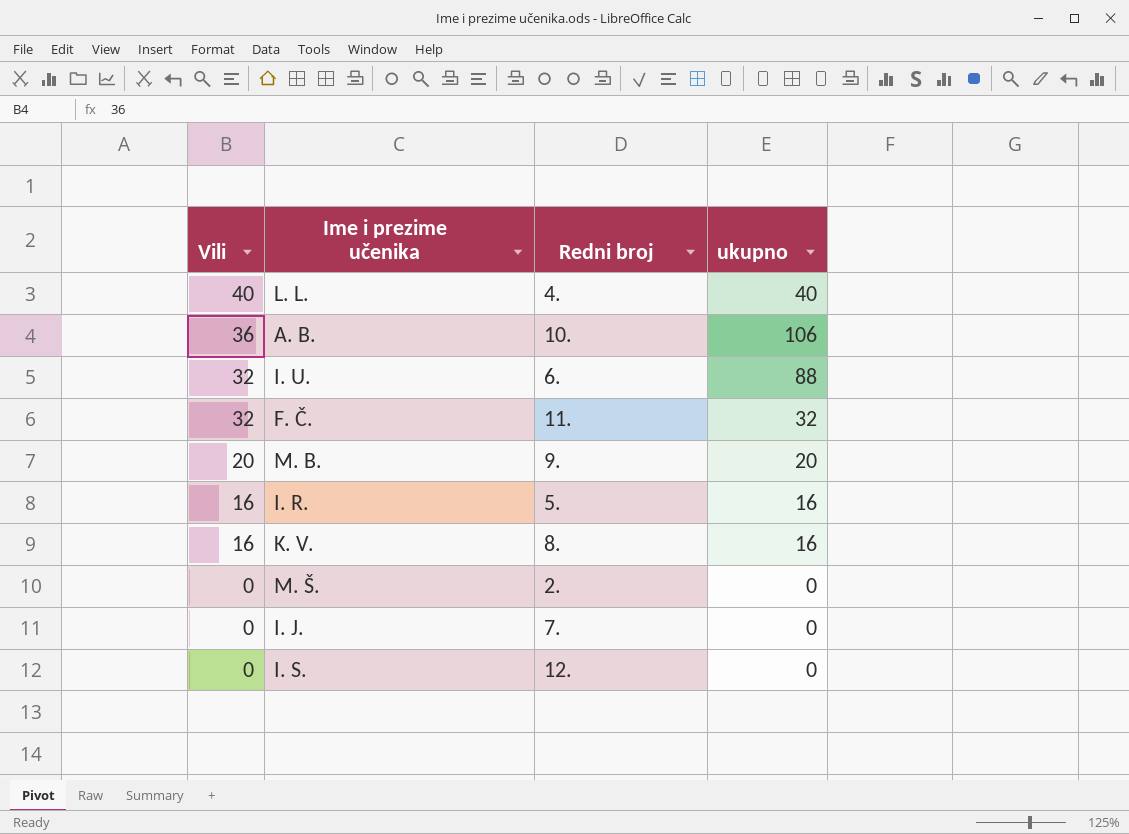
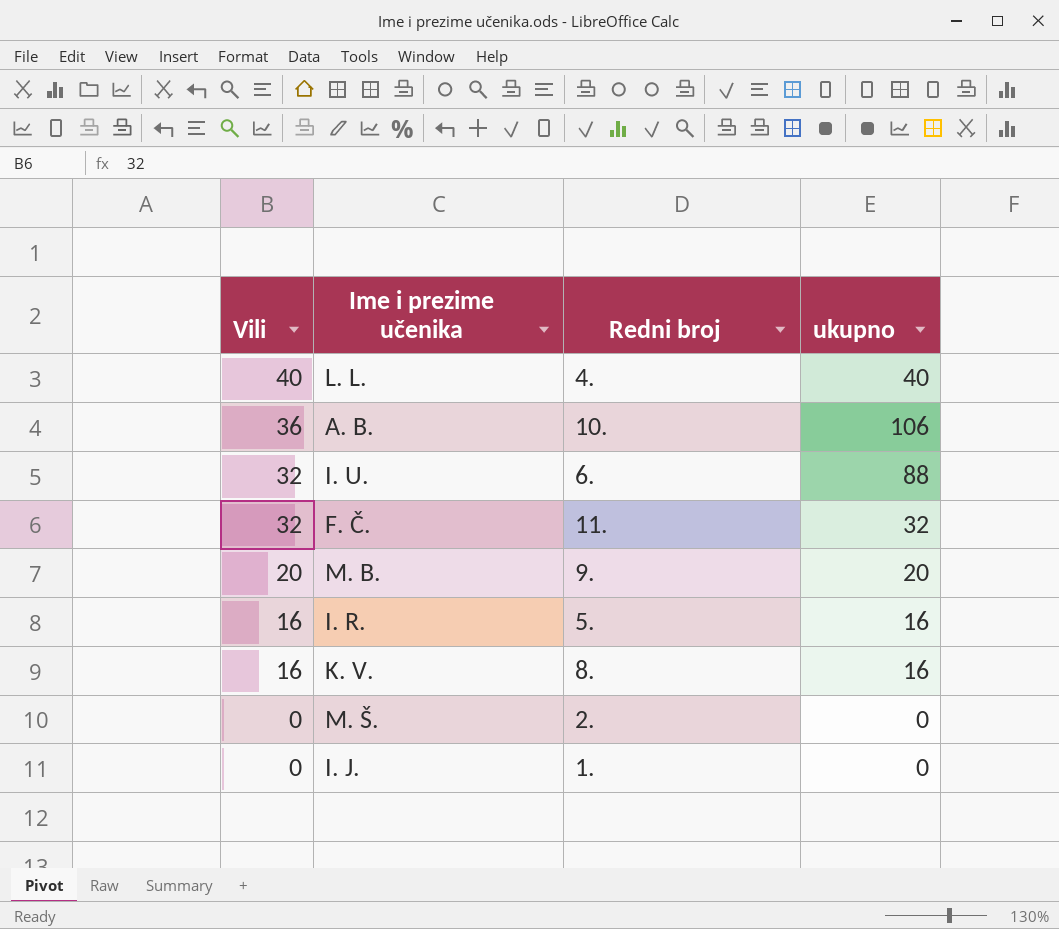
row I. S.: 0 | 12. | 0 -> none
I. J. | Redni broj: 7. -> 1.

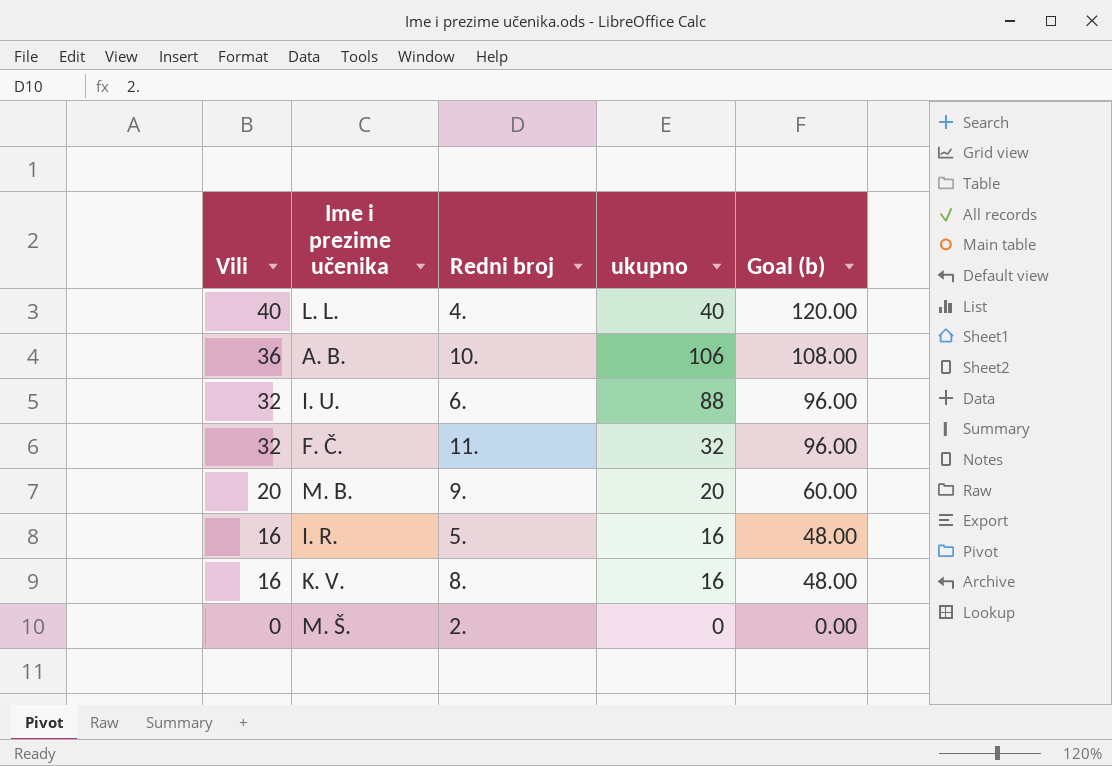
column Goal (b) | formula: none -> [Vili] * 3
row I. J.: 0 | 1. | 0 -> none

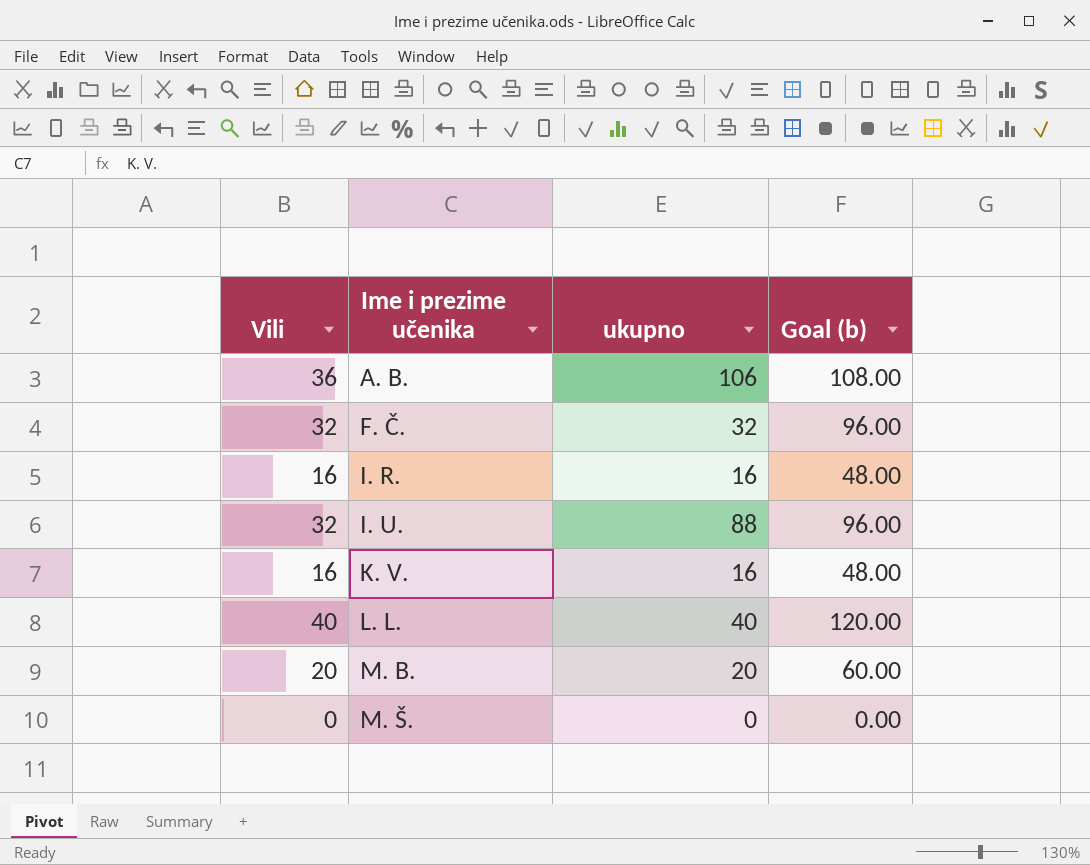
row order: Vili descending -> Ime i prezime učenika ascending
column Redni broj | position: 3 -> none

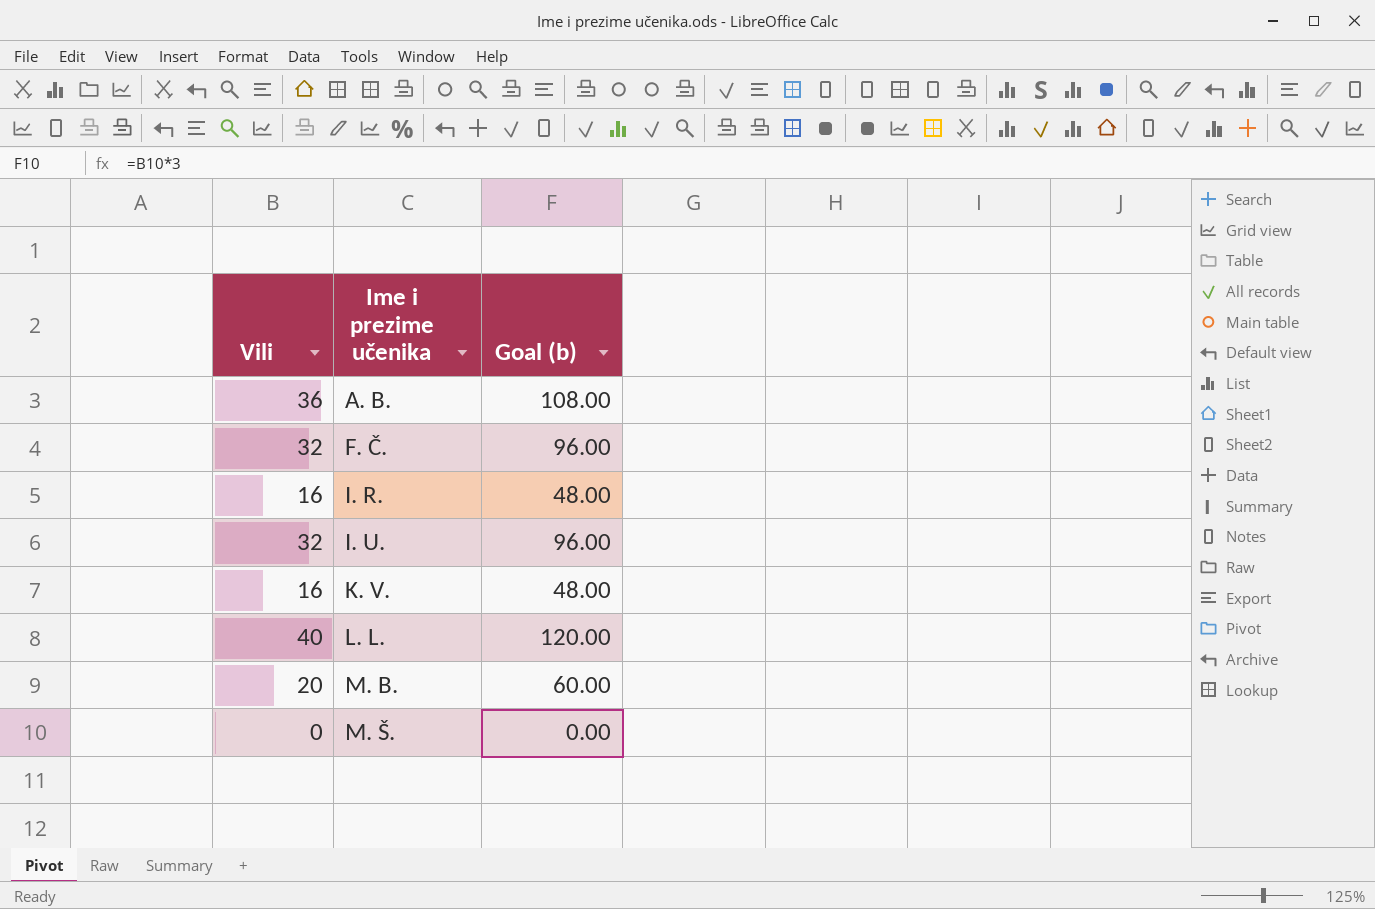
column ukupno | position: 3 -> none

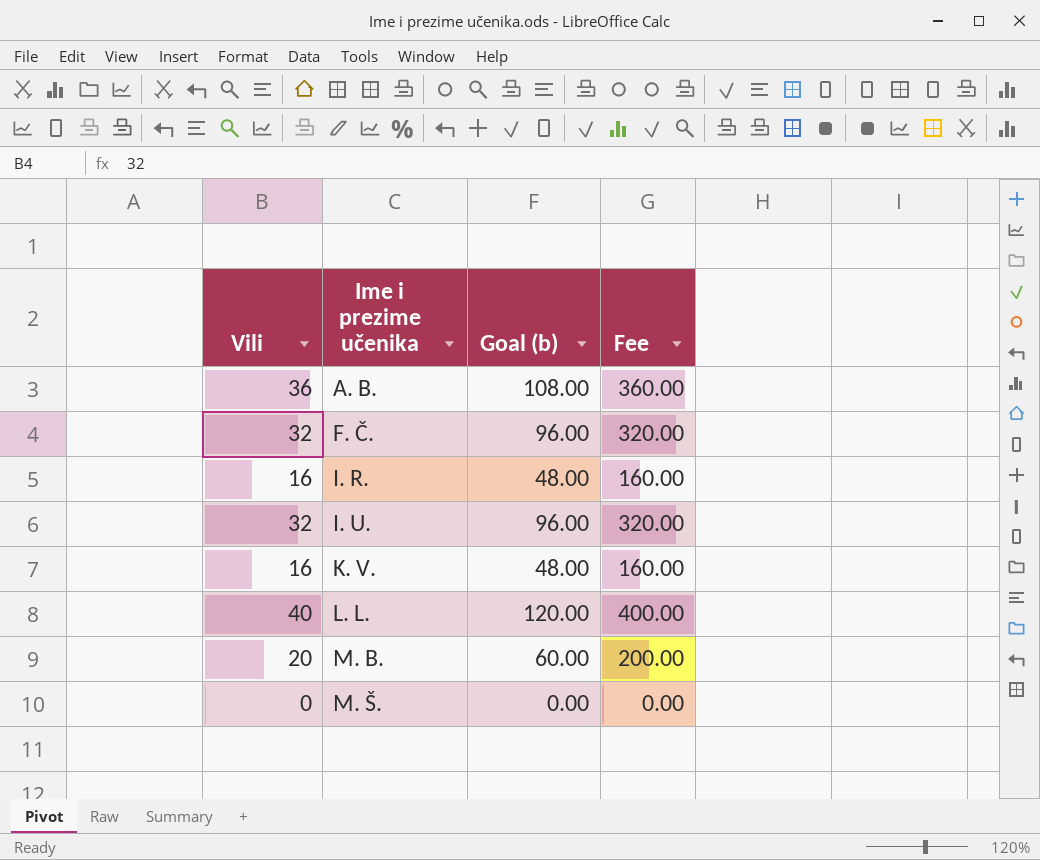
column Fee | formula: none -> [Vili] * 10

